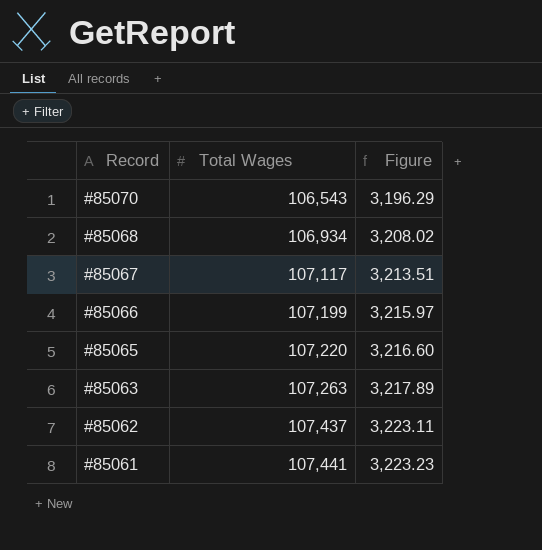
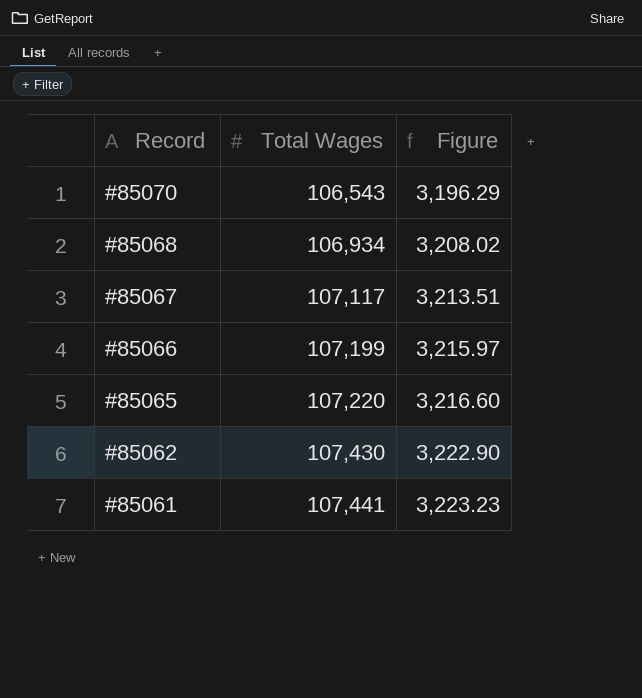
row #85063: 107,263 | 3,217.89 -> none
#85062 | Total Wages: 107,437 -> 107,430
#85062 | Figure: 3,223.11 -> 3,222.90

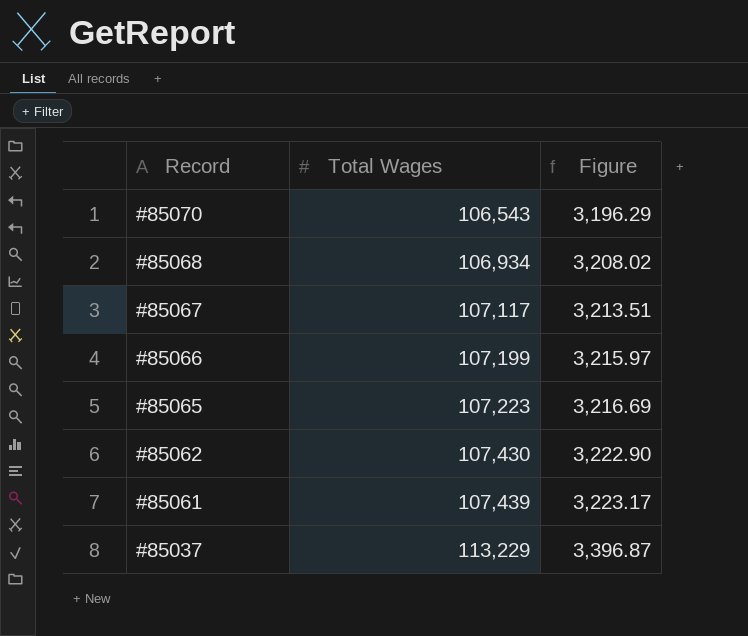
#85065 | Total Wages: 107,220 -> 107,223
#85065 | Figure: 3,216.60 -> 3,216.69
#85061 | Total Wages: 107,441 -> 107,439
#85061 | Figure: 3,223.23 -> 3,223.17
row #85037: none -> 113,229 | 3,396.87

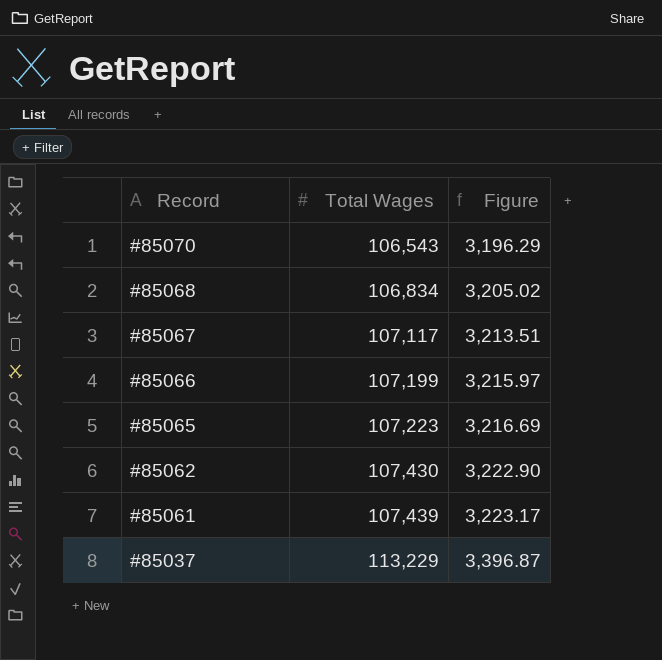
#85068 | Total Wages: 106,934 -> 106,834
#85068 | Figure: 3,208.02 -> 3,205.02

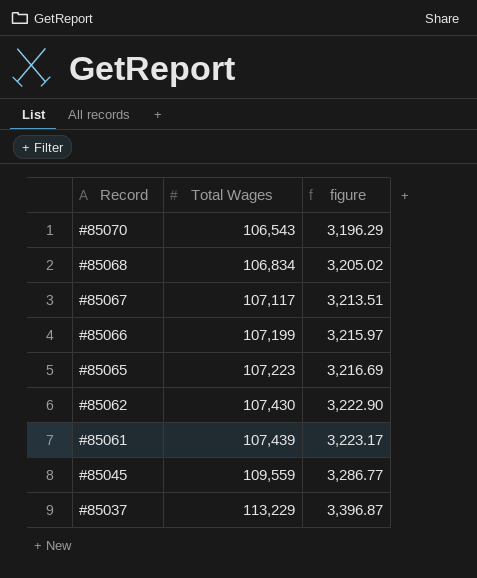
column name: Figure -> figure
row #85045: none -> 109,559 | 3,286.77

